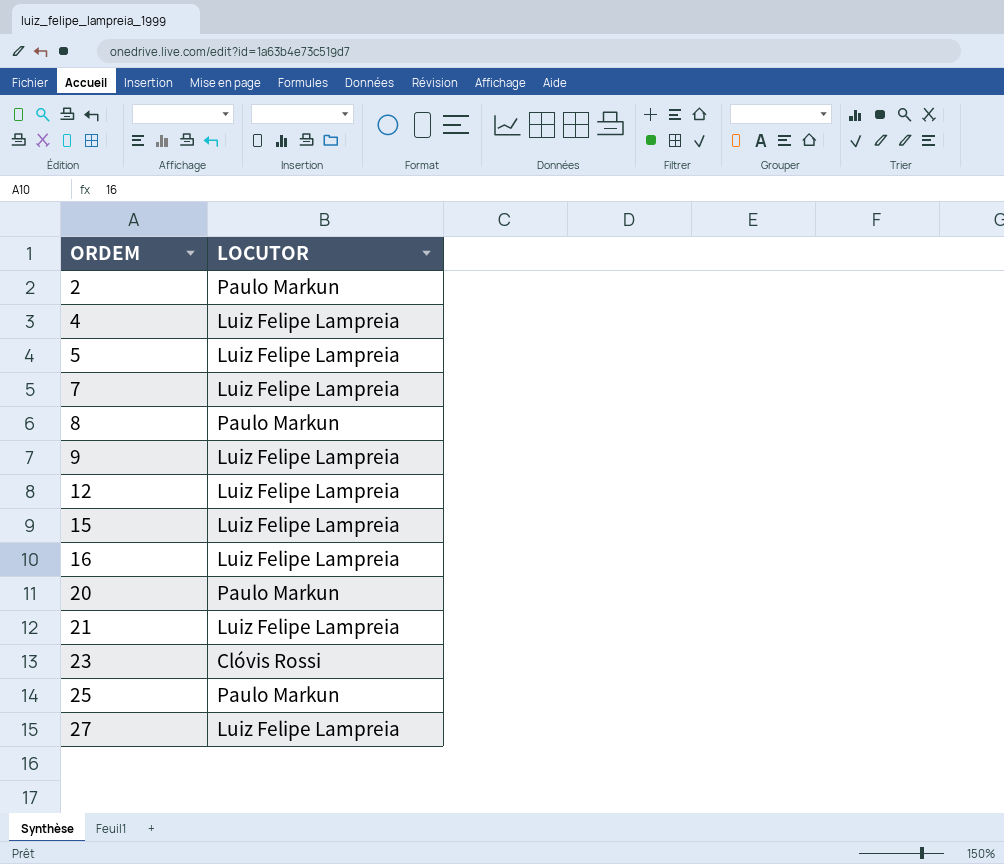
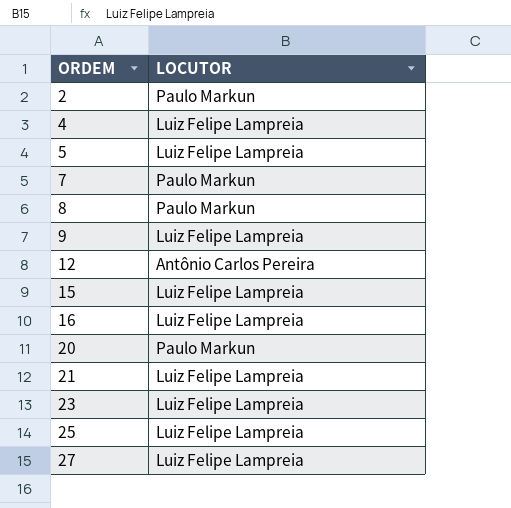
7 | LOCUTOR: Luiz Felipe Lampreia -> Paulo Markun
12 | LOCUTOR: Luiz Felipe Lampreia -> Antônio Carlos Pereira
23 | LOCUTOR: Clóvis Rossi -> Luiz Felipe Lampreia
25 | LOCUTOR: Paulo Markun -> Luiz Felipe Lampreia

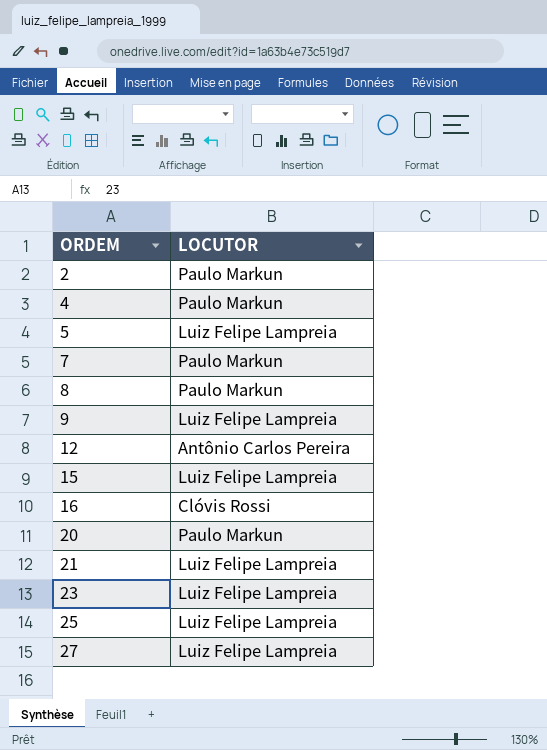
4 | LOCUTOR: Luiz Felipe Lampreia -> Paulo Markun
16 | LOCUTOR: Luiz Felipe Lampreia -> Clóvis Rossi

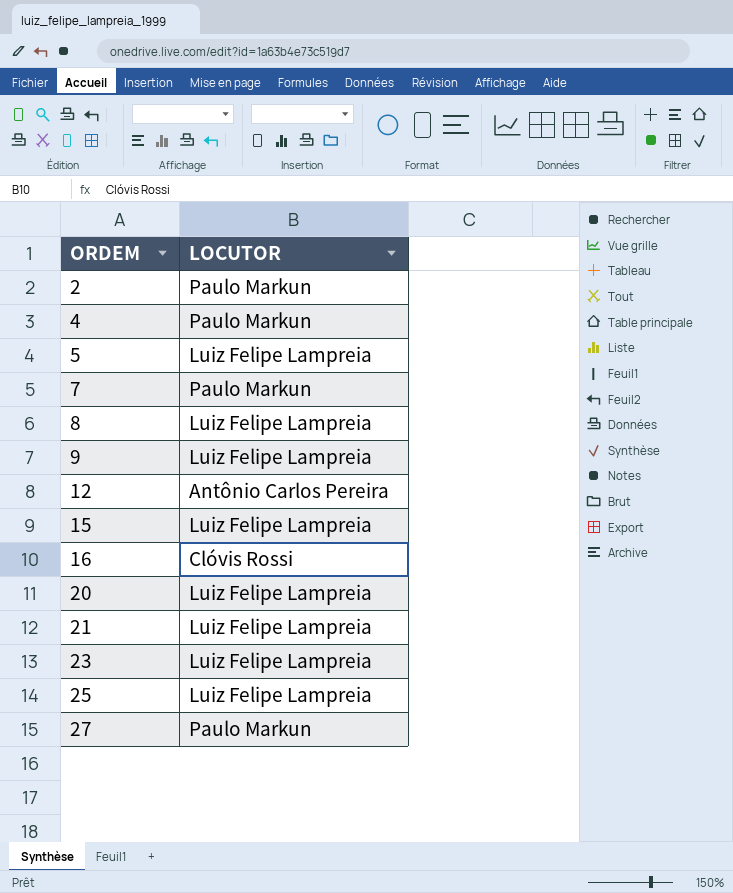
8 | LOCUTOR: Paulo Markun -> Luiz Felipe Lampreia
20 | LOCUTOR: Paulo Markun -> Luiz Felipe Lampreia
27 | LOCUTOR: Luiz Felipe Lampreia -> Paulo Markun

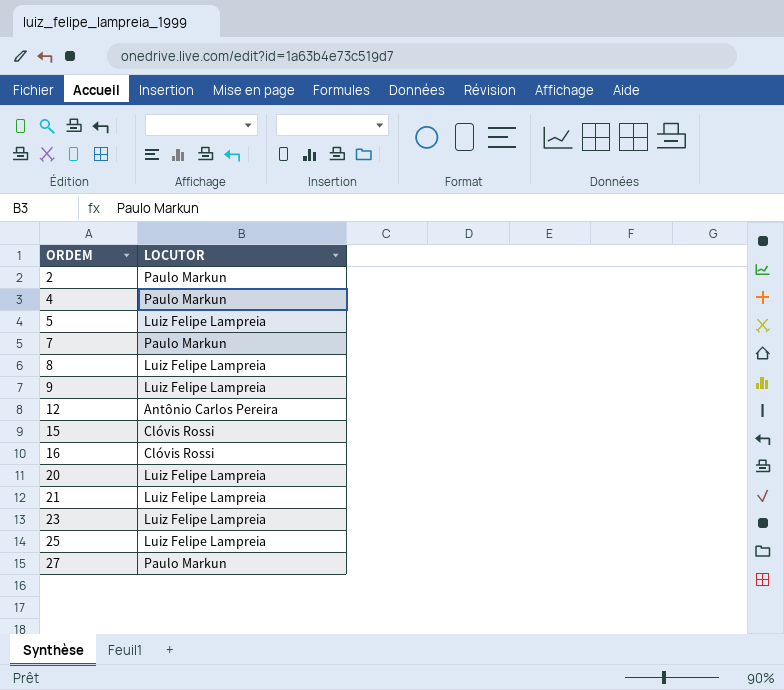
15 | LOCUTOR: Luiz Felipe Lampreia -> Clóvis Rossi

